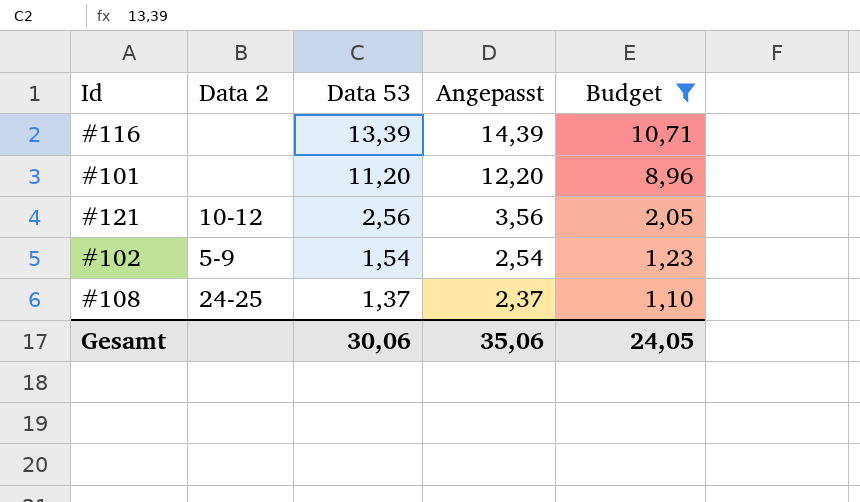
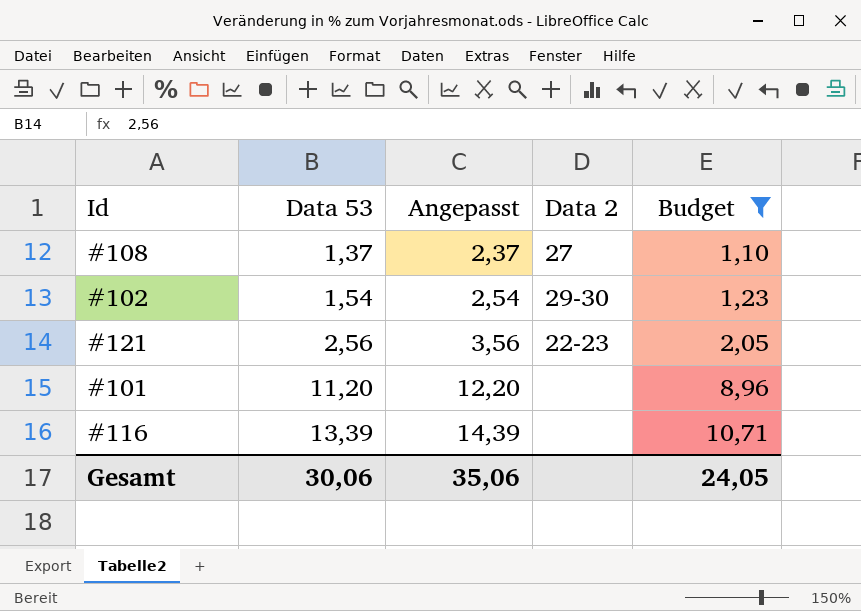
row order: Data 53 descending -> Data 53 ascending
column Data 2 | position: 2 -> 4
#108 | Data 2: 24-25 -> 27
#102 | Data 2: 5-9 -> 29-30
#121 | Data 2: 10-12 -> 22-23

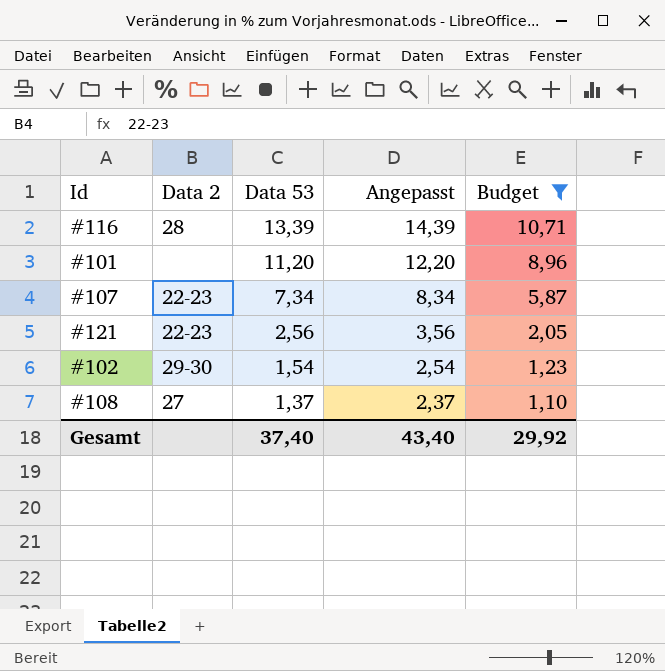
row order: Data 53 ascending -> Data 53 descending
column Data 2 | position: 4 -> 2
#116 | Data 2: none -> 28
row #107: none -> 22-23 | 7,34 | 8,34 | 5,87
Gesamt | Data 53: 30,06 -> 37,40
Gesamt | Angepasst: 35,06 -> 43,40
Gesamt | Budget: 24,05 -> 29,92

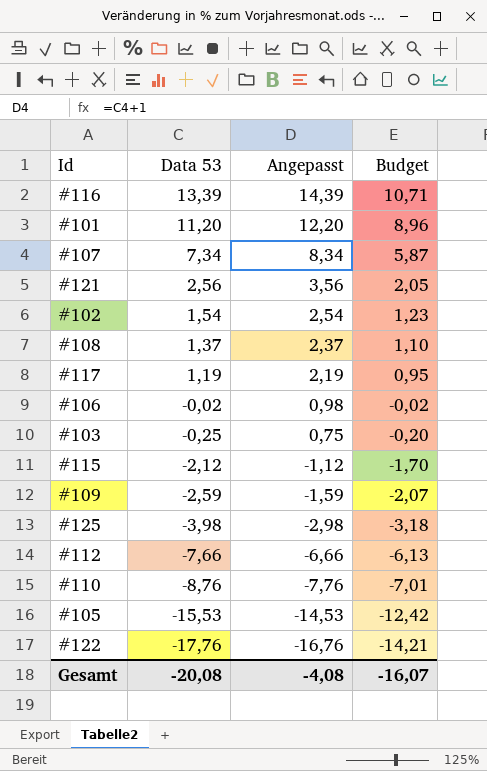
filter: Budget >= 1,10 -> none
column Data 2 | position: 2 -> none
Gesamt | Data 53: 37,40 -> -20,08
Gesamt | Angepasst: 43,40 -> -4,08
Gesamt | Budget: 29,92 -> -16,07

